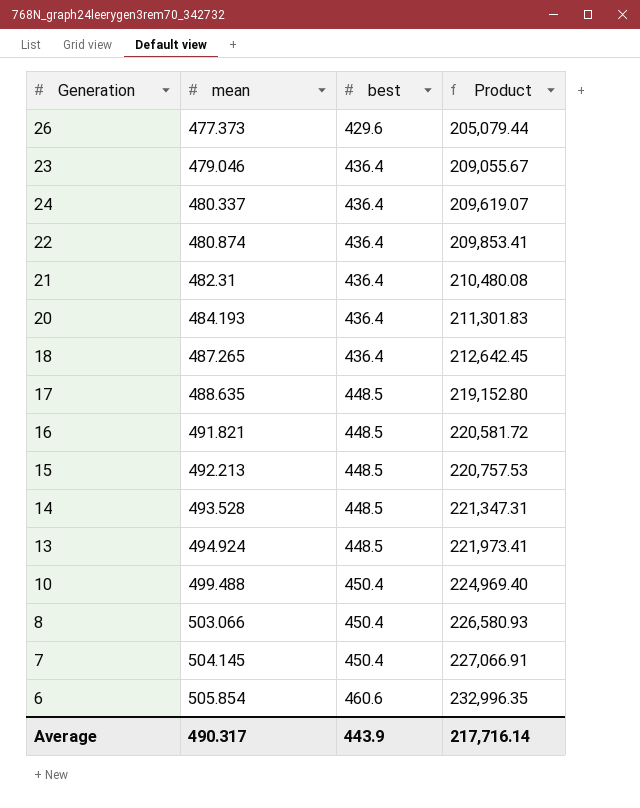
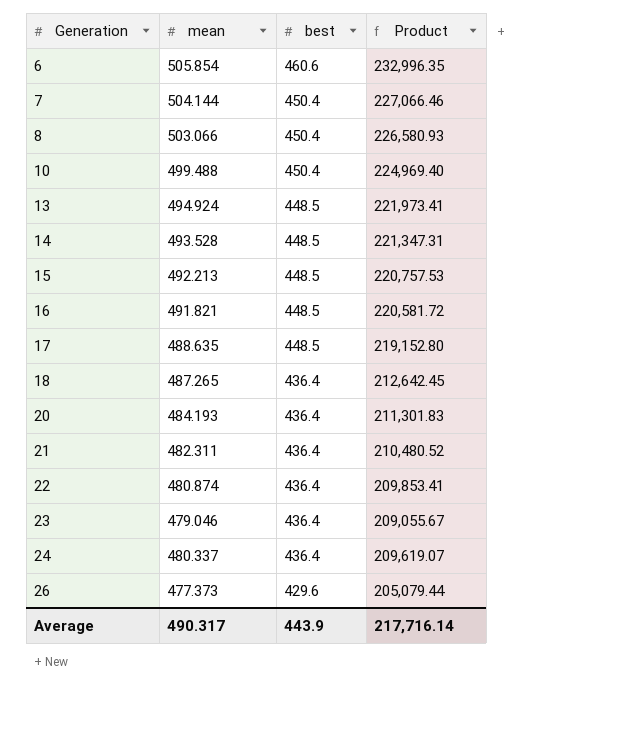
row order: mean ascending -> Generation ascending
7 | mean: 504.145 -> 504.144
7 | Product: 227,066.91 -> 227,066.46
21 | mean: 482.31 -> 482.311
21 | Product: 210,480.08 -> 210,480.52

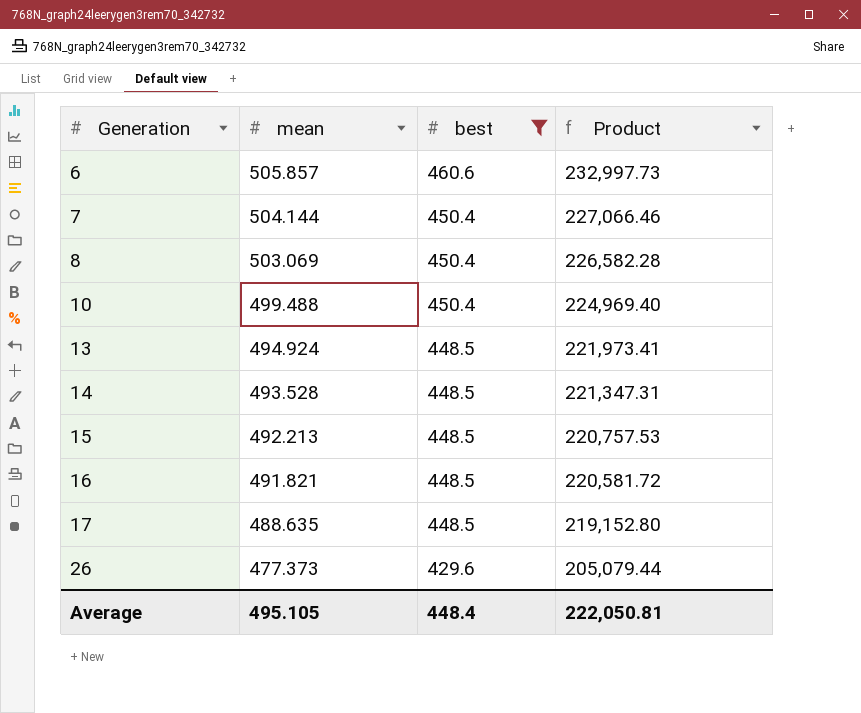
filter: none -> best != 436.4
6 | mean: 505.854 -> 505.857
6 | Product: 232,996.35 -> 232,997.73
8 | mean: 503.066 -> 503.069
8 | Product: 226,580.93 -> 226,582.28
Average | mean: 490.317 -> 495.105
Average | best: 443.9 -> 448.4
Average | Product: 217,716.14 -> 222,050.81

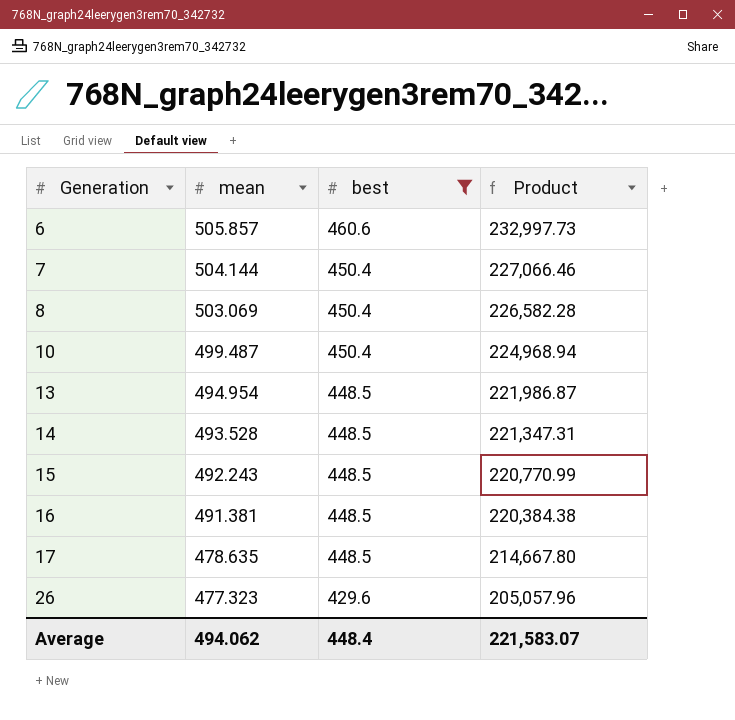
10 | mean: 499.488 -> 499.487
10 | Product: 224,969.40 -> 224,968.94
13 | mean: 494.924 -> 494.954
13 | Product: 221,973.41 -> 221,986.87
15 | mean: 492.213 -> 492.243
15 | Product: 220,757.53 -> 220,770.99
16 | mean: 491.821 -> 491.381
16 | Product: 220,581.72 -> 220,384.38
17 | mean: 488.635 -> 478.635
17 | Product: 219,152.80 -> 214,667.80
26 | mean: 477.373 -> 477.323
26 | Product: 205,079.44 -> 205,057.96
Average | mean: 495.105 -> 494.062
Average | Product: 222,050.81 -> 221,583.07

